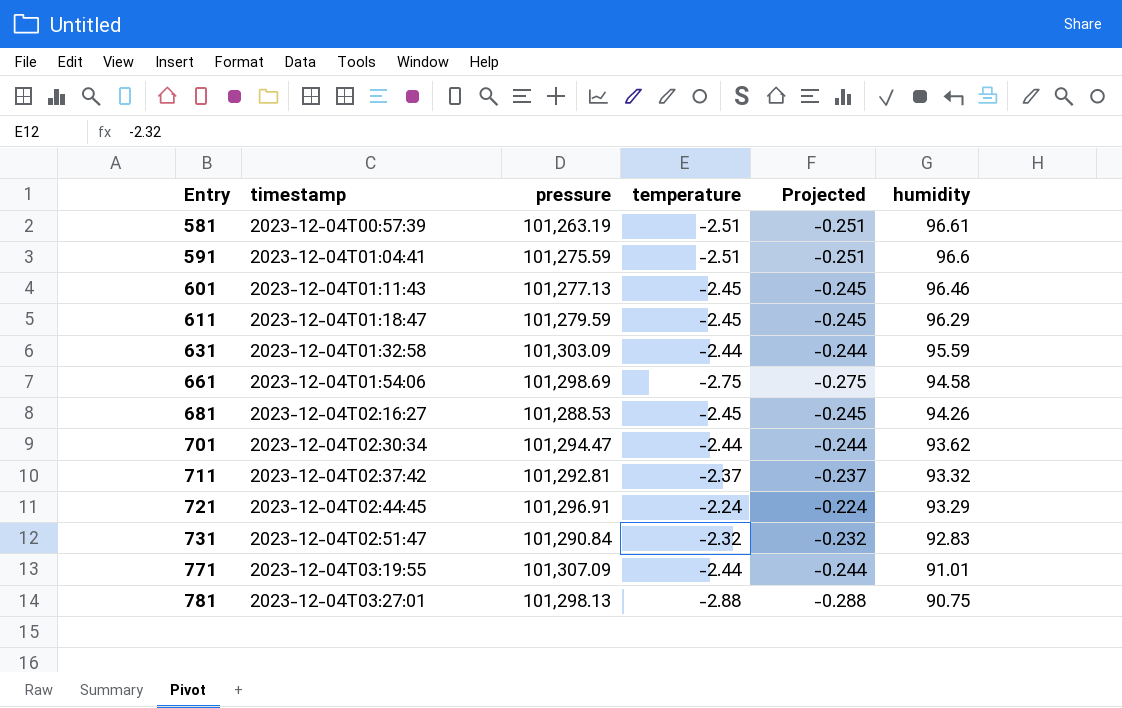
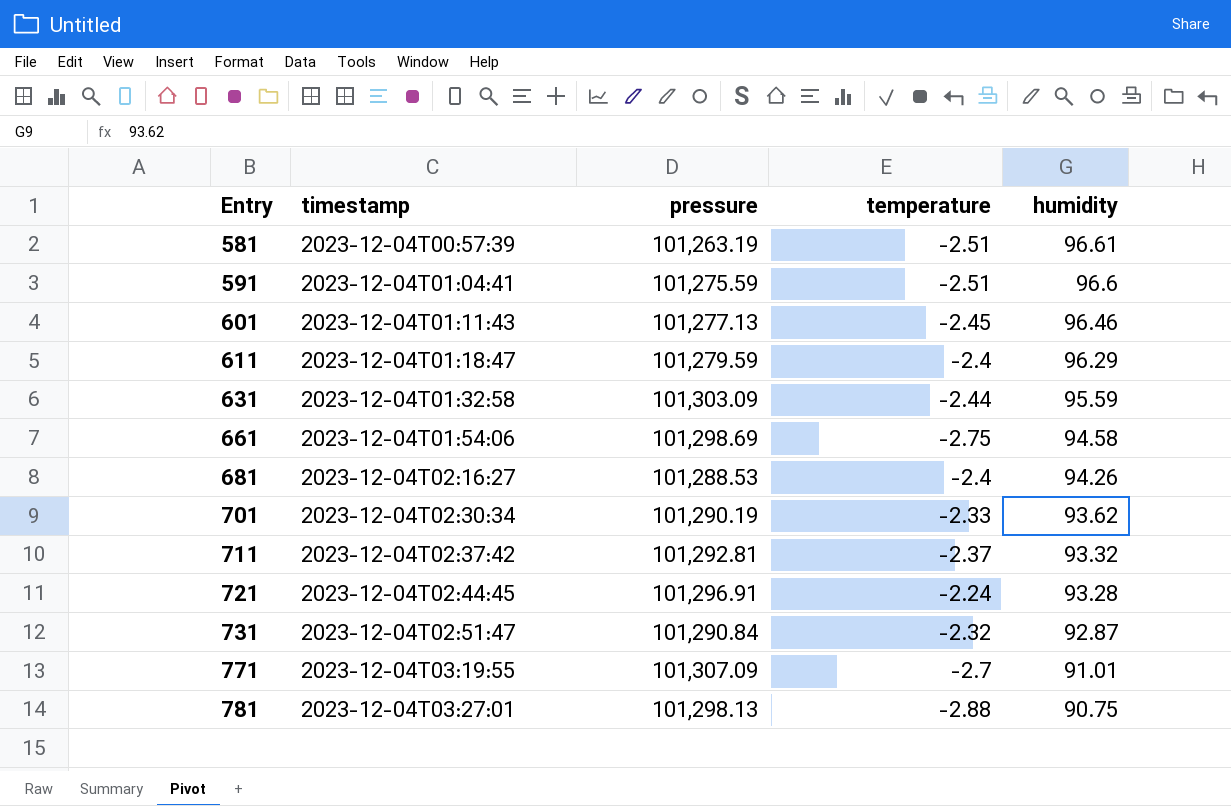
column Projected | formula: [temperature] * 0.1 -> none
611 | temperature: -2.45 -> -2.4
681 | temperature: -2.45 -> -2.4
701 | pressure: 101,294.47 -> 101,290.19
701 | temperature: -2.44 -> -2.33
721 | humidity: 93.29 -> 93.28
731 | humidity: 92.83 -> 92.87
771 | temperature: -2.44 -> -2.7

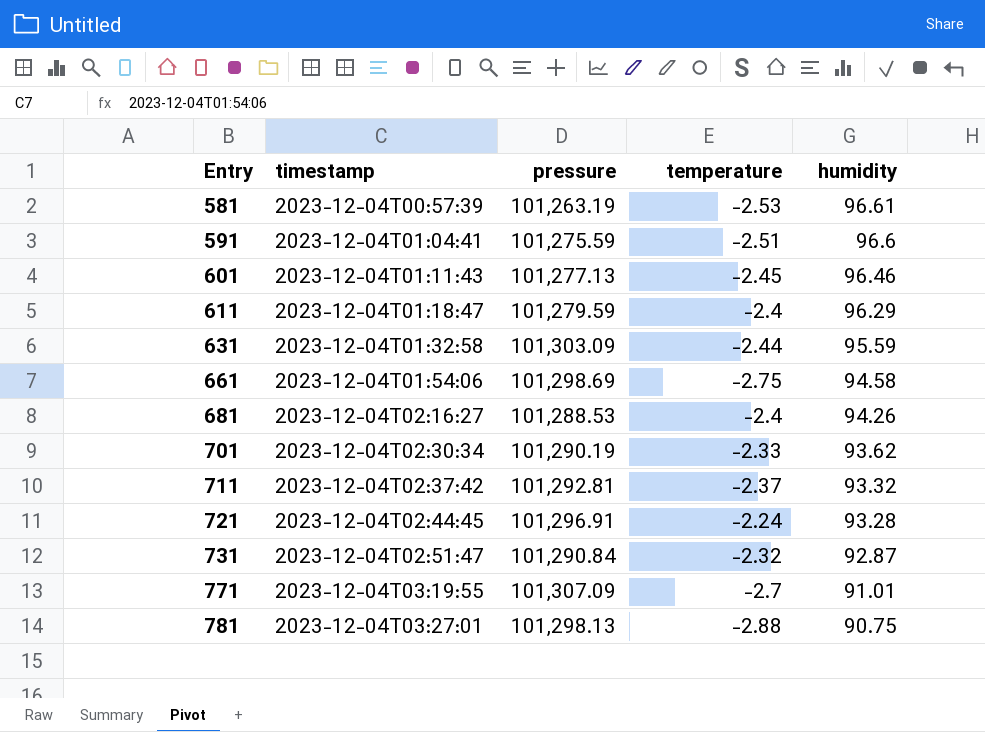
581 | temperature: -2.51 -> -2.53

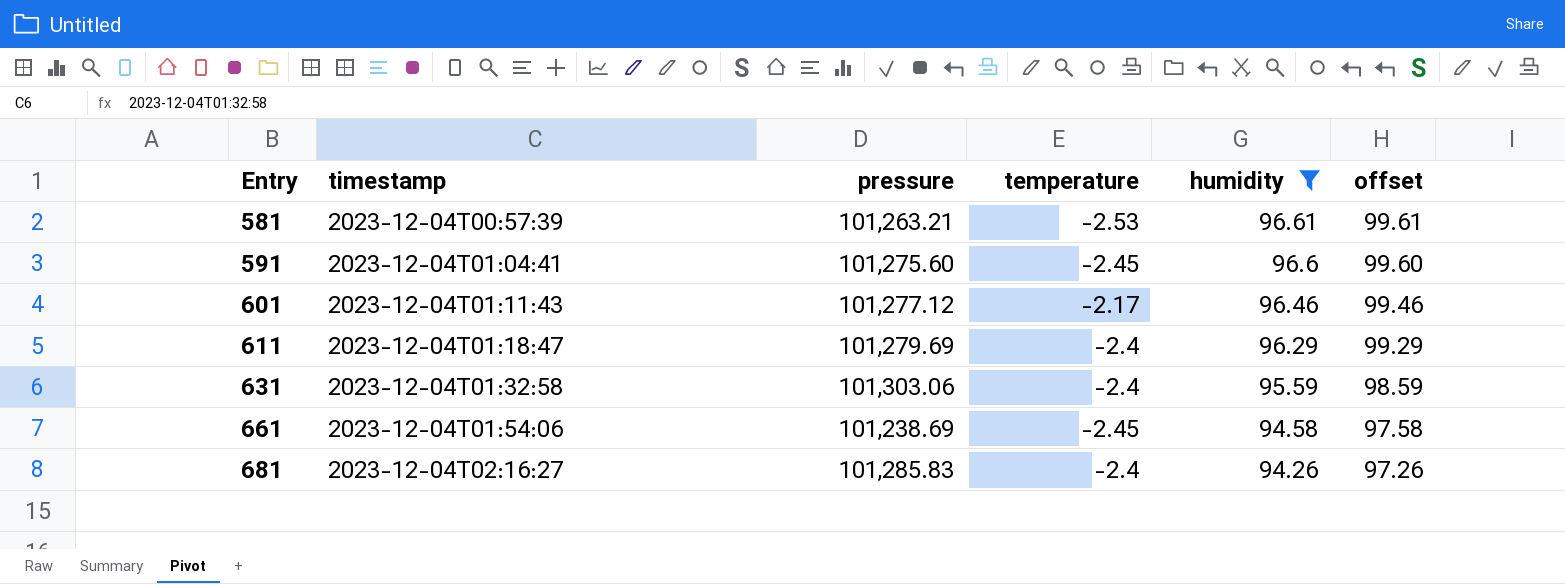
filter: none -> humidity >= 94.26
column offset | formula: none -> [humidity] + 3
581 | pressure: 101,263.19 -> 101,263.21
591 | pressure: 101,275.59 -> 101,275.60
591 | temperature: -2.51 -> -2.45
601 | pressure: 101,277.13 -> 101,277.12
601 | temperature: -2.45 -> -2.17
611 | pressure: 101,279.59 -> 101,279.69
631 | pressure: 101,303.09 -> 101,303.06
631 | temperature: -2.44 -> -2.4
661 | pressure: 101,298.69 -> 101,238.69
661 | temperature: -2.75 -> -2.45
681 | pressure: 101,288.53 -> 101,285.83

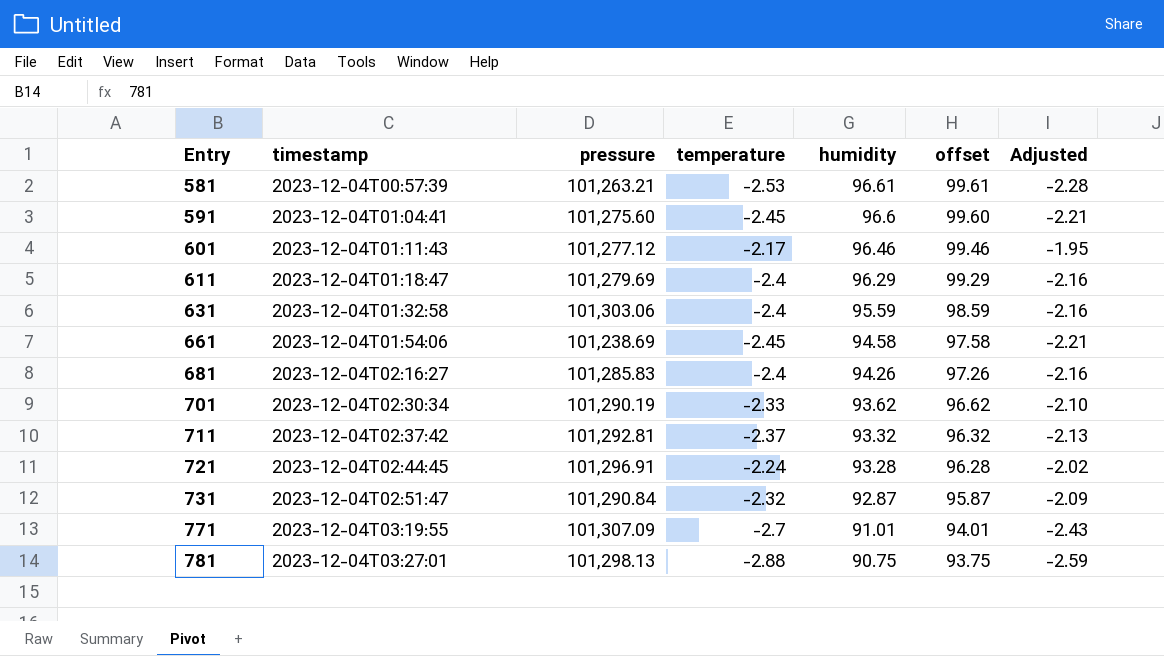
filter: humidity >= 94.26 -> none
column Adjusted | formula: none -> [temperature] * 0.9

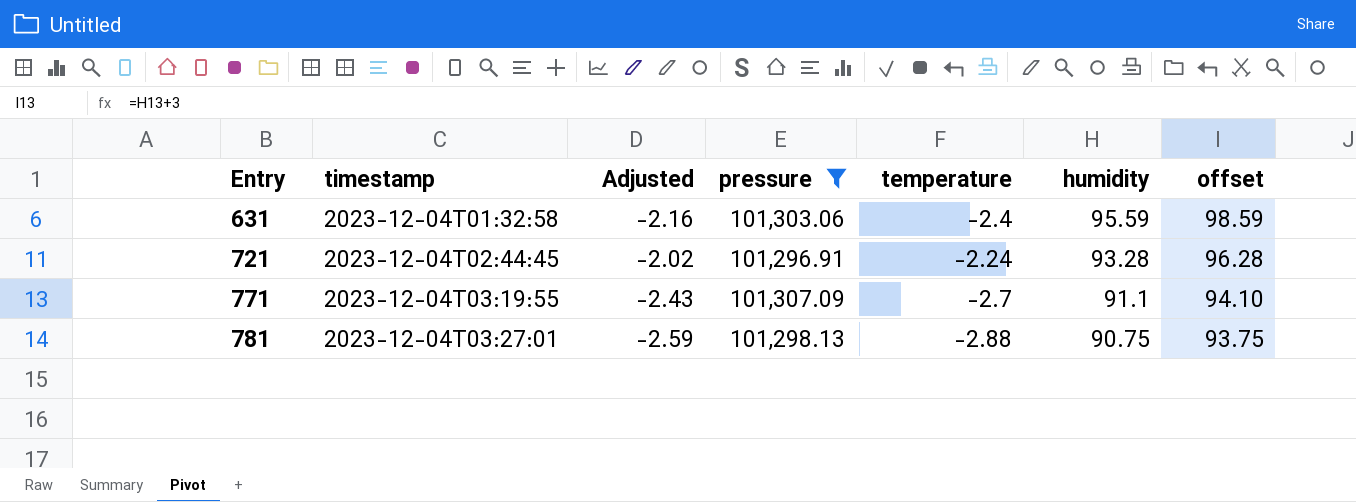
filter: none -> pressure >= 101,296.91
column Adjusted | position: 7 -> 3
771 | humidity: 91.01 -> 91.1
771 | offset: 94.01 -> 94.10

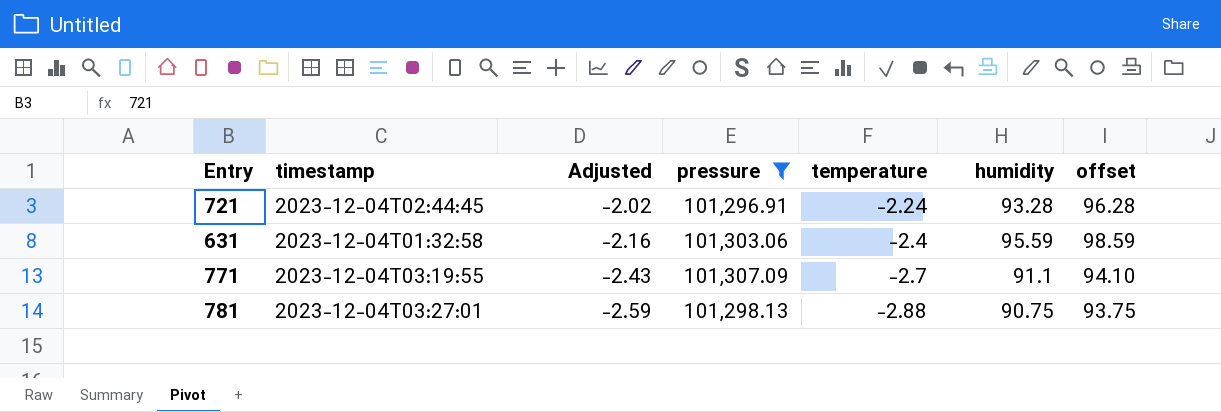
row order: Entry ascending -> Adjusted descending

